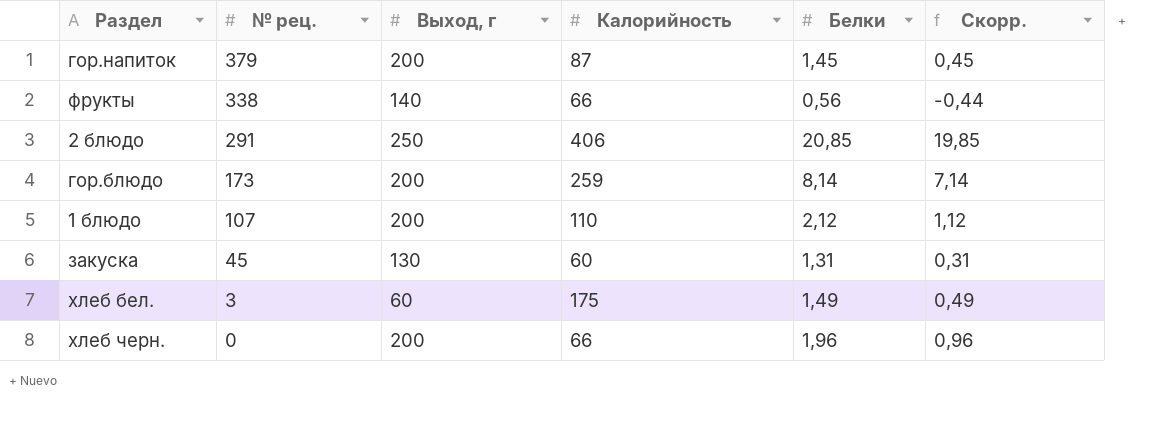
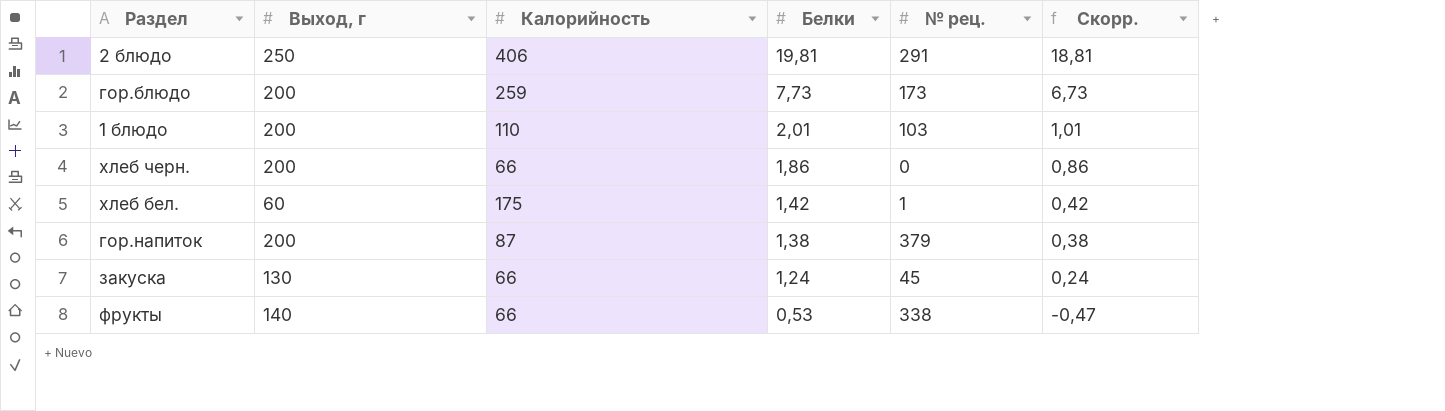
row order: № рец. descending -> Белки descending
column № рец. | position: 2 -> 5
2 блюдо | Белки: 20,85 -> 19,81
2 блюдо | Скорр.: 19,85 -> 18,81
гор.блюдо | Белки: 8,14 -> 7,73
гор.блюдо | Скорр.: 7,14 -> 6,73
1 блюдо | Белки: 2,12 -> 2,01
1 блюдо | № рец.: 107 -> 103
1 блюдо | Скорр.: 1,12 -> 1,01
хлеб черн. | Белки: 1,96 -> 1,86
хлеб черн. | Скорр.: 0,96 -> 0,86
хлеб бел. | Белки: 1,49 -> 1,42
хлеб бел. | № рец.: 3 -> 1
хлеб бел. | Скорр.: 0,49 -> 0,42
гор.напиток | Белки: 1,45 -> 1,38
гор.напиток | Скорр.: 0,45 -> 0,38
закуска | Калорийность: 60 -> 66
закуска | Белки: 1,31 -> 1,24
закуска | Скорр.: 0,31 -> 0,24
фрукты | Белки: 0,56 -> 0,53
фрукты | Скорр.: -0,44 -> -0,47

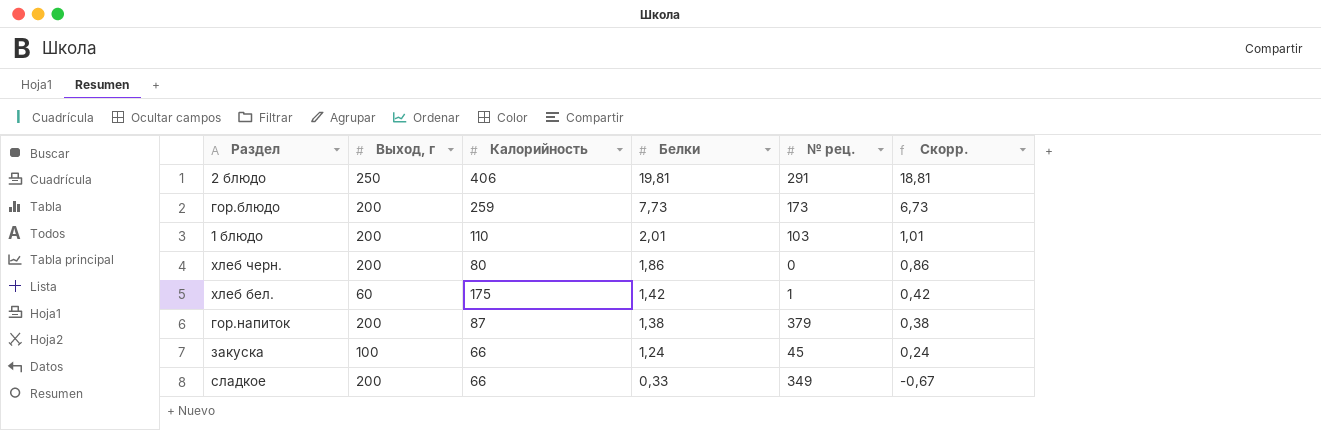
row фрукты: 140 | 66 | 0,53 | 338 | -0,47 -> none
хлеб черн. | Калорийность: 66 -> 80
закуска | Выход, г: 130 -> 100
row сладкое: none -> 200 | 66 | 0,33 | 349 | -0,67

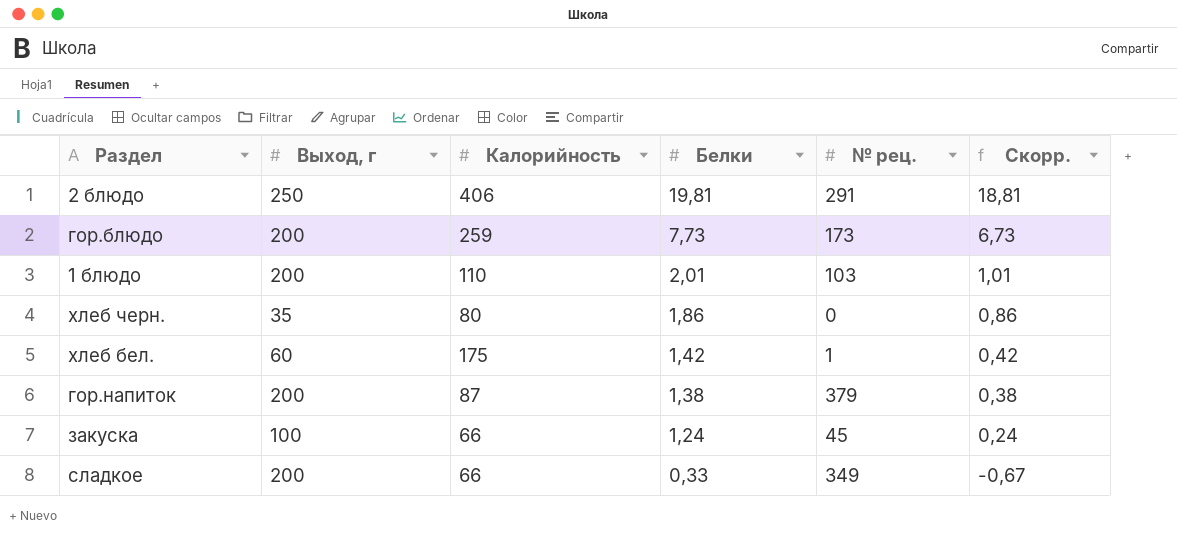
хлеб черн. | Выход, г: 200 -> 35

